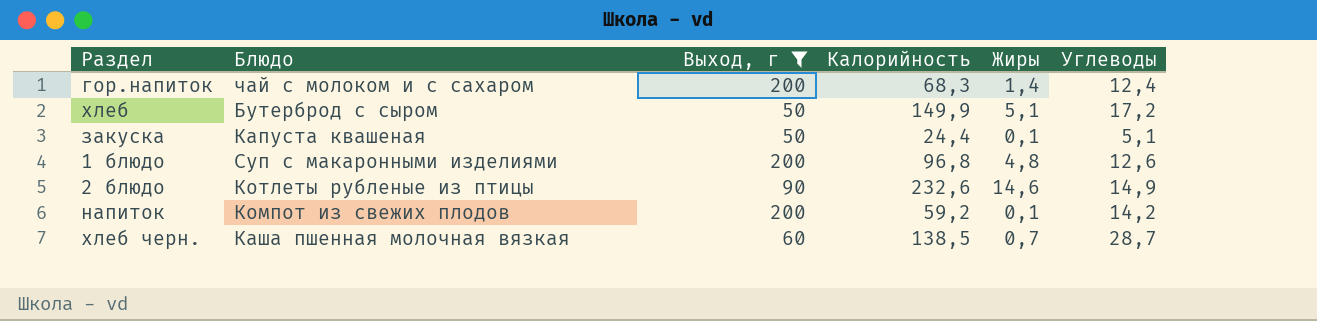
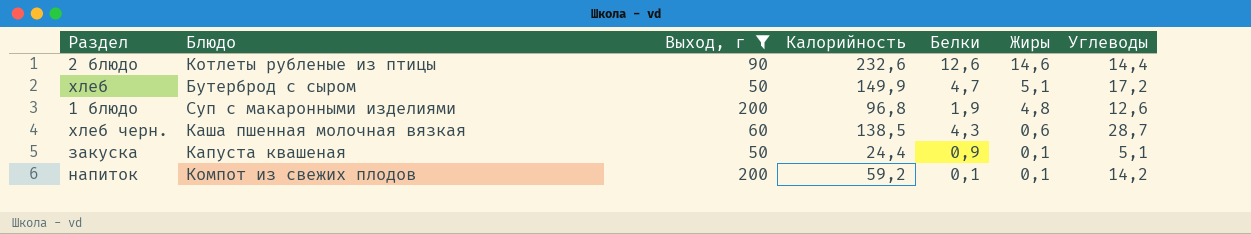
row order: none -> Жиры descending
column Белки | position: none -> 5
row гор.напиток: чай с молоком и с сахаром | 200 | 68,3 | 1,4 | 12,4 -> none
2 блюдо | Углеводы: 14,9 -> 14,4
хлеб черн. | Жиры: 0,7 -> 0,6

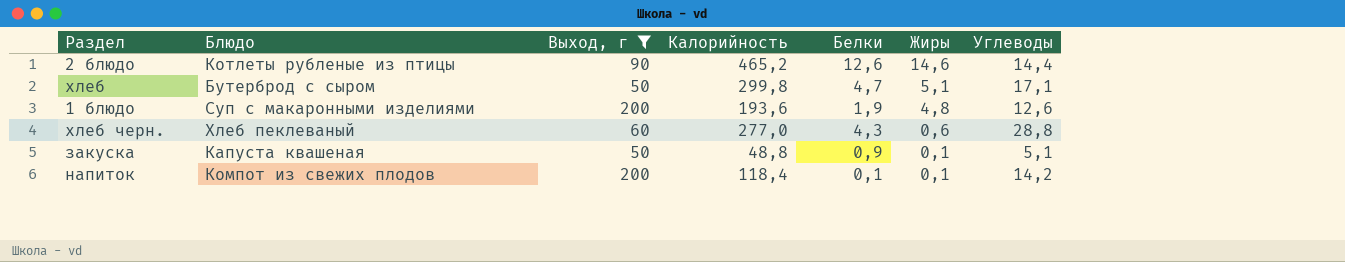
2 блюдо | Калорийность: 232,6 -> 465,2
хлеб | Калорийность: 149,9 -> 299,8
хлеб | Углеводы: 17,2 -> 17,1
1 блюдо | Калорийность: 96,8 -> 193,6
хлеб черн. | Блюдо: Каша пшенная молочная вязкая -> Хлеб пеклеваный
хлеб черн. | Калорийность: 138,5 -> 277,0
хлеб черн. | Углеводы: 28,7 -> 28,8
закуска | Калорийность: 24,4 -> 48,8
напиток | Калорийность: 59,2 -> 118,4

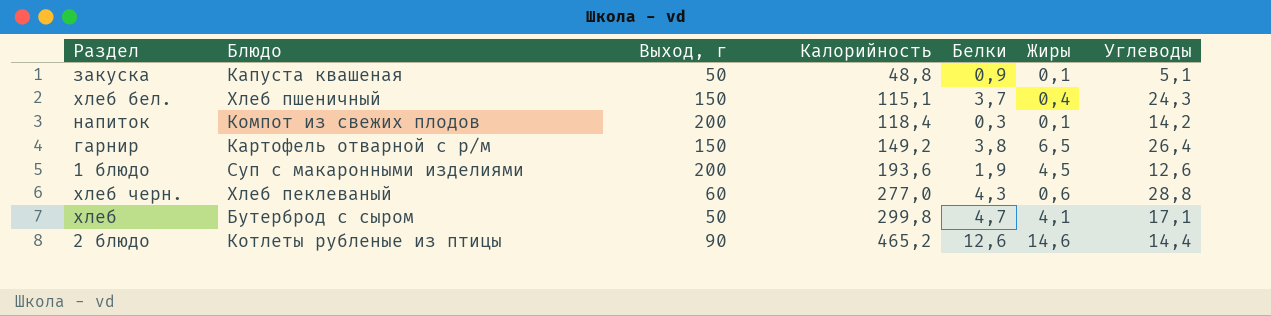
filter: Выход, г != 150 -> none
row order: Жиры descending -> Калорийность ascending
напиток | Белки: 0,1 -> 0,3
1 блюдо | Жиры: 4,8 -> 4,5
хлеб | Жиры: 5,1 -> 4,1

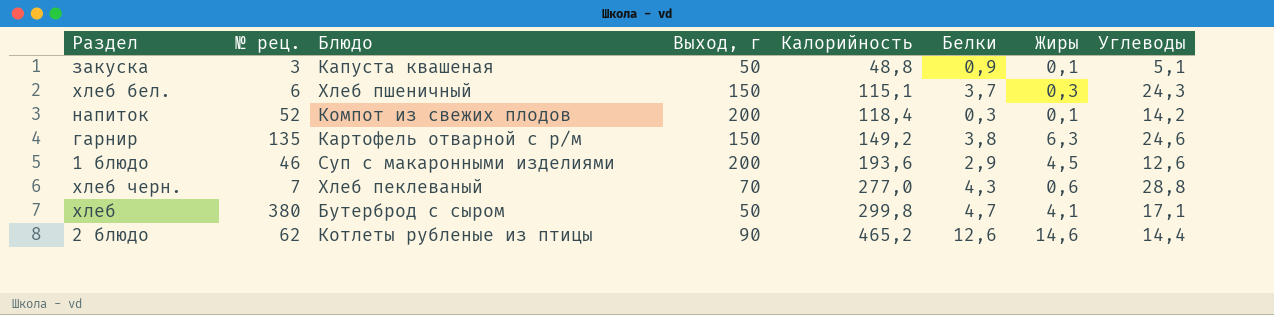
column № рец. | position: none -> 2
хлеб бел. | Жиры: 0,4 -> 0,3
гарнир | Жиры: 6,5 -> 6,3
гарнир | Углеводы: 26,4 -> 24,6
1 блюдо | Белки: 1,9 -> 2,9
хлеб черн. | Выход, г: 60 -> 70

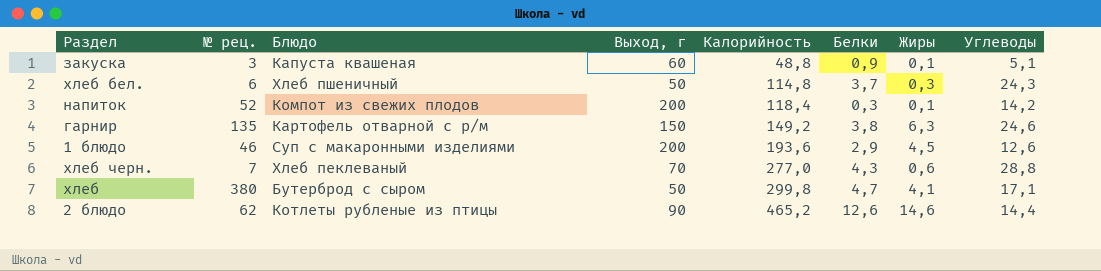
закуска | Выход, г: 50 -> 60
хлеб бел. | Выход, г: 150 -> 50
хлеб бел. | Калорийность: 115,1 -> 114,8

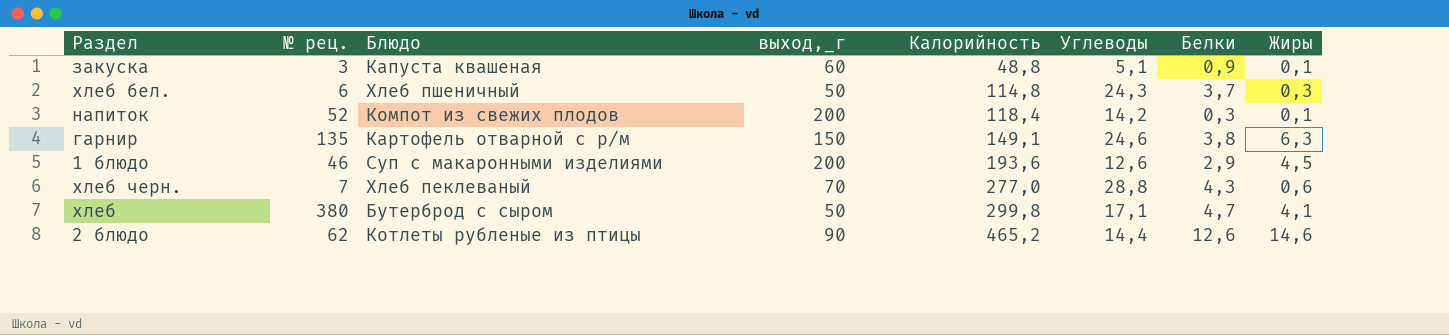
column name: Выход, г -> выход,_г
column Углеводы | position: 8 -> 6
гарнир | Калорийность: 149,2 -> 149,1

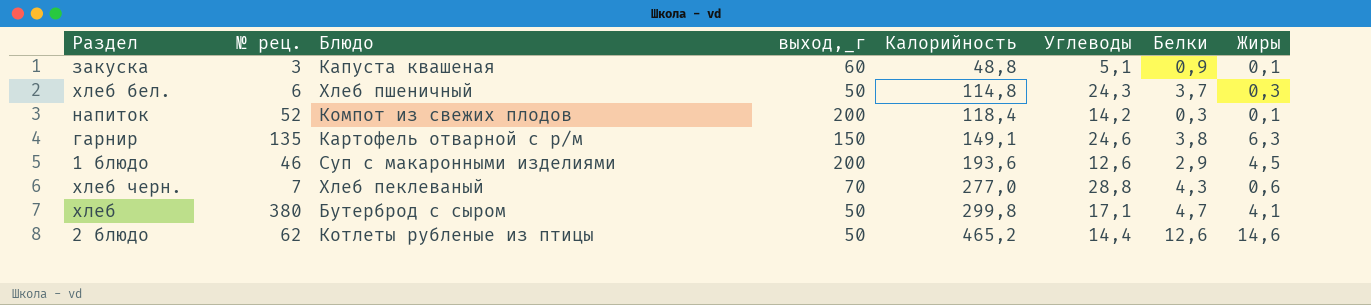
2 блюдо | выход,_г: 90 -> 50

